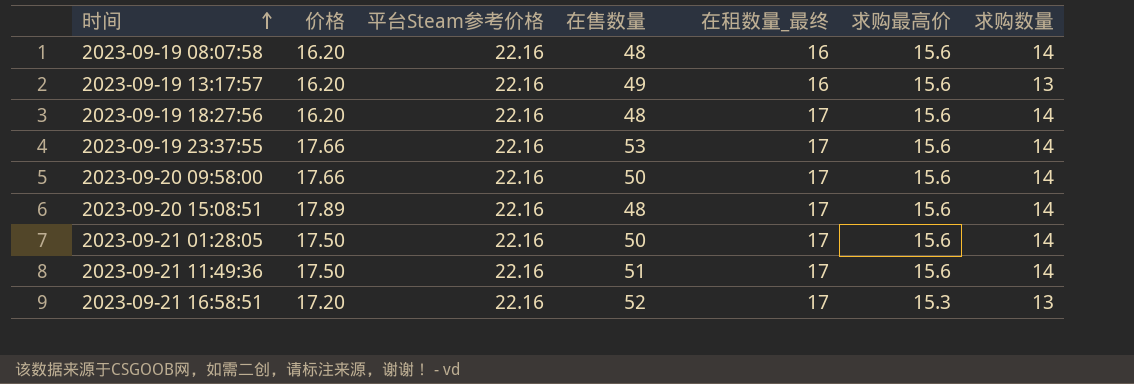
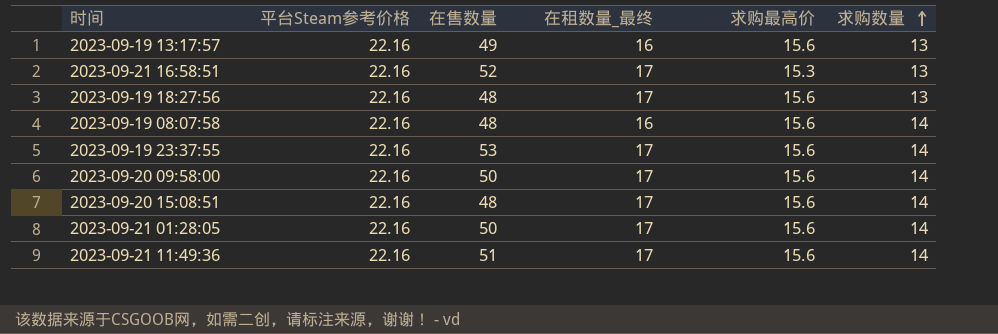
row order: 时间 ascending -> 求购数量 ascending
column 价格 | position: 2 -> none
2023-09-19 18:27:56 | 求购数量: 14 -> 13

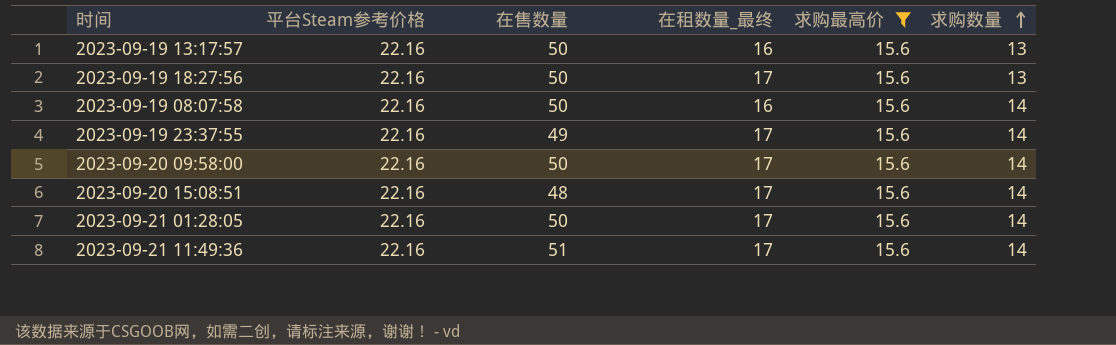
filter: none -> 求购最高价 = 15.6
2023-09-19 13:17:57 | 在售数量: 49 -> 50
2023-09-19 18:27:56 | 在售数量: 48 -> 50
2023-09-19 08:07:58 | 在售数量: 48 -> 50
2023-09-19 23:37:55 | 在售数量: 53 -> 49

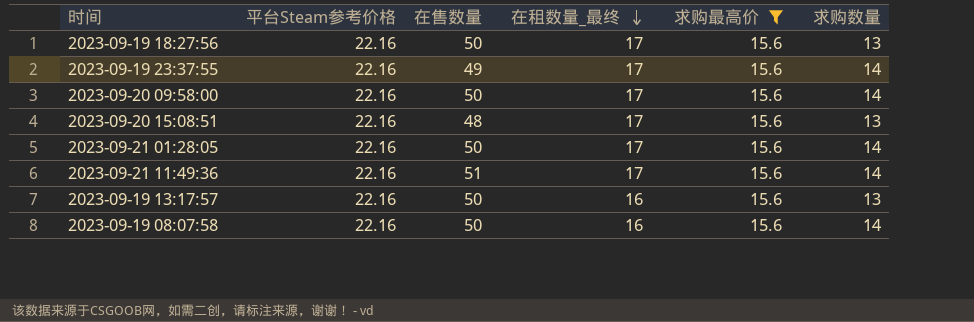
row order: 求购数量 ascending -> 在租数量_最终 descending
2023-09-20 15:08:51 | 求购数量: 14 -> 13

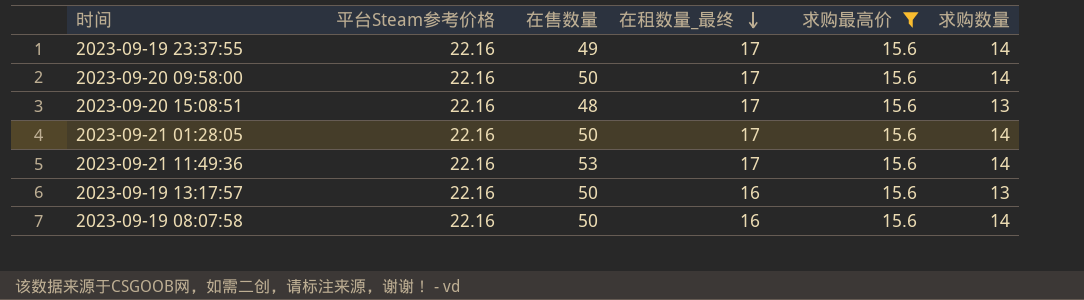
row 2023-09-19 18:27:56: 22.16 | 50 | 17 | 15.6 | 13 -> none
2023-09-21 11:49:36 | 在售数量: 51 -> 53

